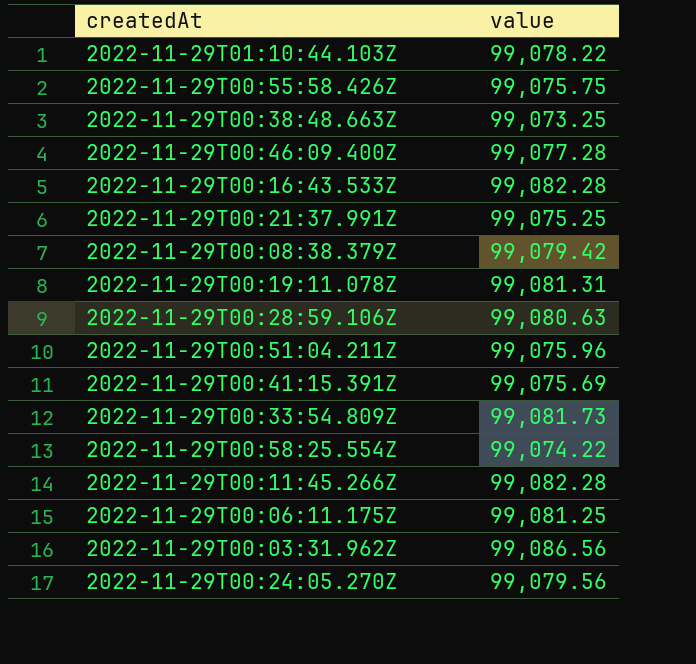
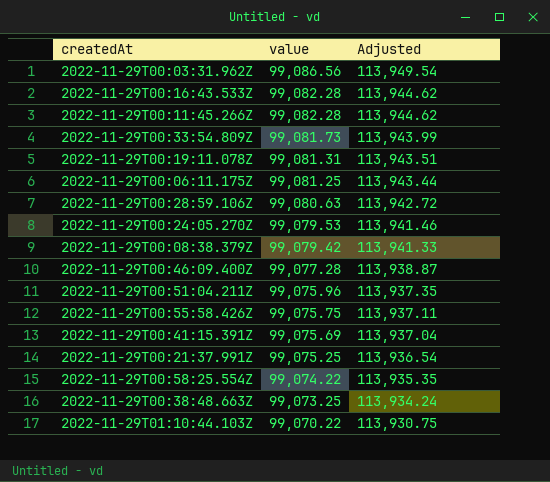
row order: none -> value descending
column Adjusted | formula: none -> [value] * 1.15
2022-11-29T00:24:05.270Z | value: 99,079.56 -> 99,079.53
2022-11-29T01:10:44.103Z | value: 99,078.22 -> 99,070.22

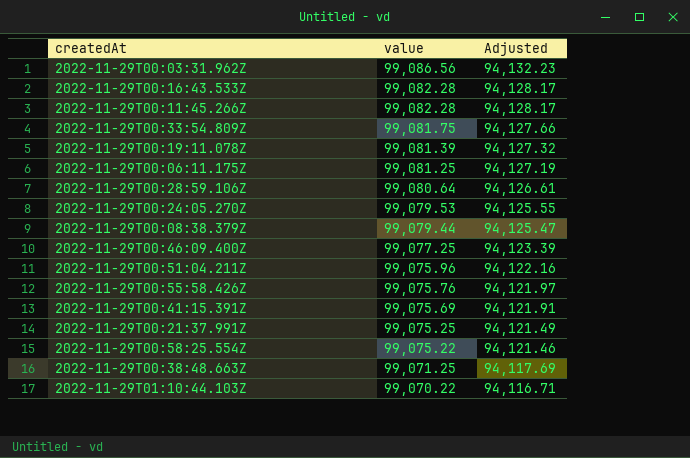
column Adjusted | formula: [value] * 1.15 -> [value] * 0.95
2022-11-29T00:33:54.809Z | value: 99,081.73 -> 99,081.75
2022-11-29T00:19:11.078Z | value: 99,081.31 -> 99,081.39
2022-11-29T00:28:59.106Z | value: 99,080.63 -> 99,080.64
2022-11-29T00:08:38.379Z | value: 99,079.42 -> 99,079.44
2022-11-29T00:46:09.400Z | value: 99,077.28 -> 99,077.25
2022-11-29T00:55:58.426Z | value: 99,075.75 -> 99,075.76
2022-11-29T00:58:25.554Z | value: 99,074.22 -> 99,075.22
2022-11-29T00:38:48.663Z | value: 99,073.25 -> 99,071.25

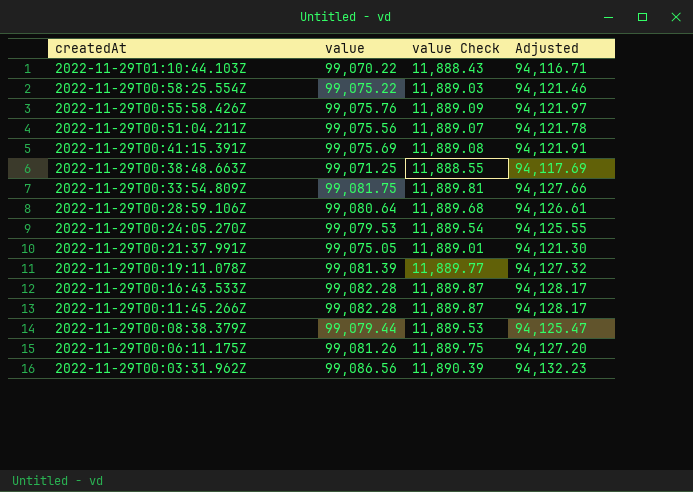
row order: value descending -> createdAt descending
column value Check | formula: none -> [value] * 0.12
row 2022-11-29T00:46:09.400Z: 99,077.25 | 94,123.39 -> none
2022-11-29T00:51:04.211Z | value: 99,075.96 -> 99,075.56
2022-11-29T00:51:04.211Z | Adjusted: 94,122.16 -> 94,121.78
2022-11-29T00:21:37.991Z | value: 99,075.25 -> 99,075.05
2022-11-29T00:21:37.991Z | Adjusted: 94,121.49 -> 94,121.30
2022-11-29T00:06:11.175Z | value: 99,081.25 -> 99,081.26
2022-11-29T00:06:11.175Z | Adjusted: 94,127.19 -> 94,127.20

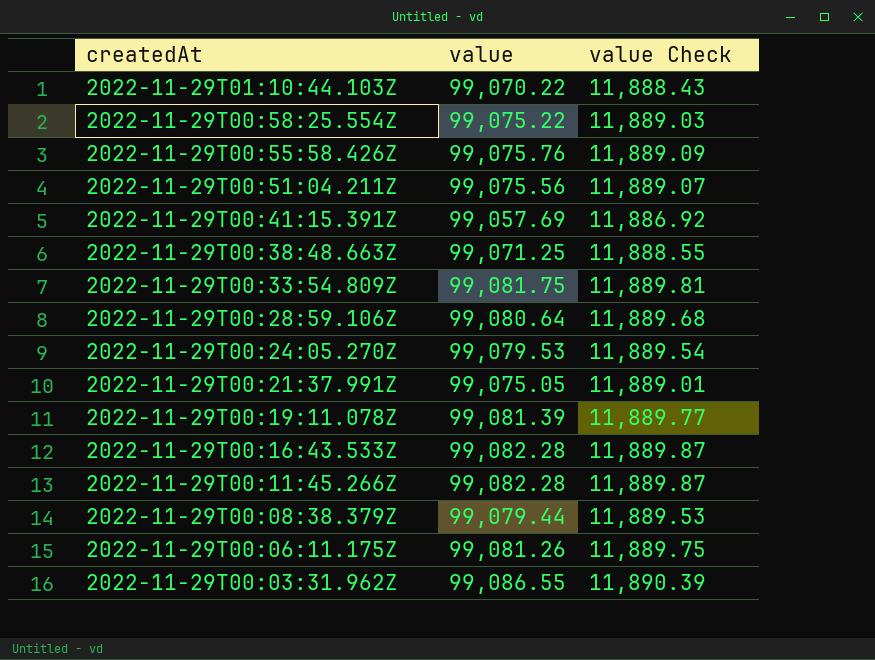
column Adjusted | formula: [value] * 0.95 -> none
2022-11-29T00:41:15.391Z | value: 99,075.69 -> 99,057.69
2022-11-29T00:41:15.391Z | value Check: 11,889.08 -> 11,886.92
2022-11-29T00:03:31.962Z | value: 99,086.56 -> 99,086.55

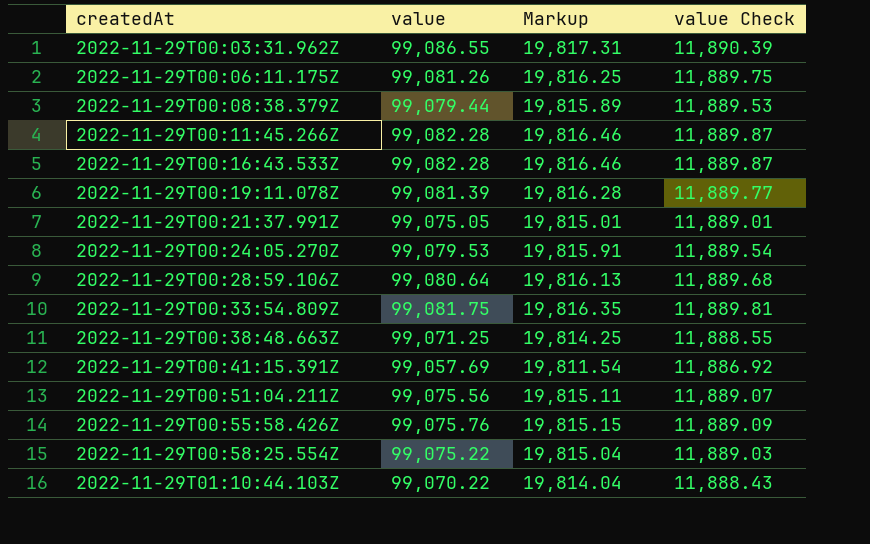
row order: createdAt descending -> createdAt ascending
column Markup | formula: none -> [value] * 0.2

